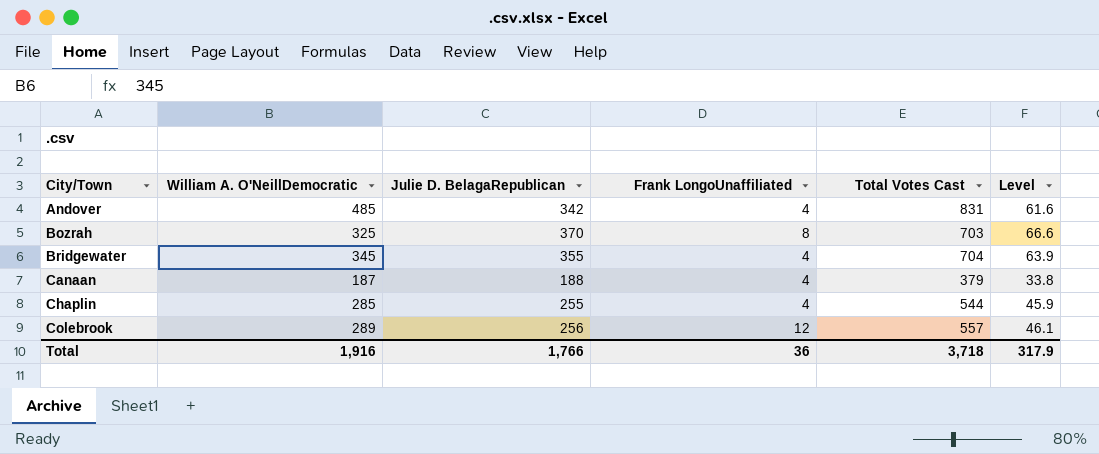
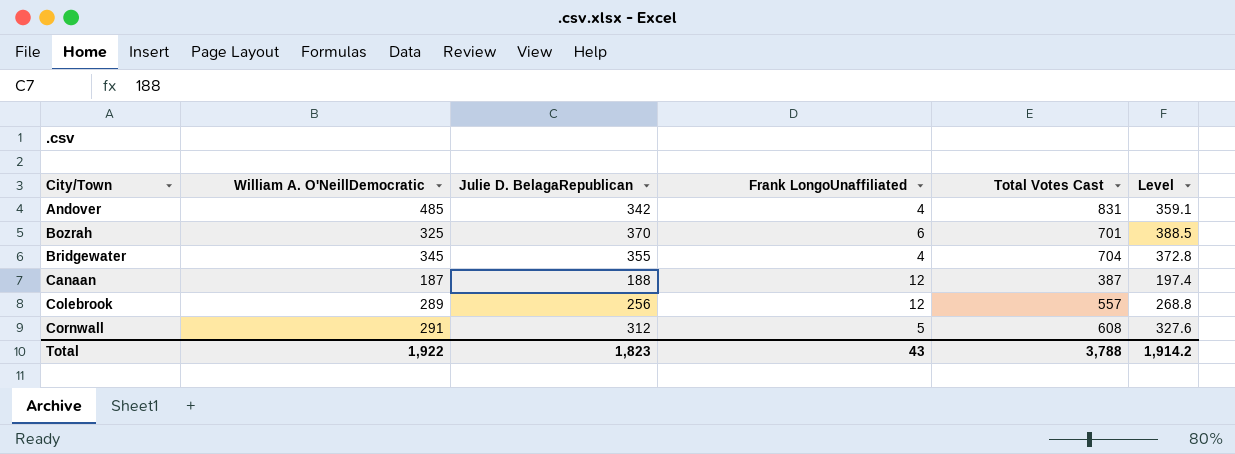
column Level | formula: [Julie D. BelagaRepublican] * 0.18 -> [Julie D. BelagaRepublican] * 1.05
row Chaplin: 285 | 255 | 4 | 544 | 45.9 -> none
Bozrah | Frank LongoUnaffiliated: 8 -> 6
Bozrah | Total Votes Cast: 703 -> 701
Canaan | Frank LongoUnaffiliated: 4 -> 12
Canaan | Total Votes Cast: 379 -> 387
row Cornwall: none -> 291 | 312 | 5 | 608 | 327.6
Total | William A. O'NeillDemocratic: 1,916 -> 1,922
Total | Julie D. BelagaRepublican: 1,766 -> 1,823
Total | Frank LongoUnaffiliated: 36 -> 43
Total | Total Votes Cast: 3,718 -> 3,788
Total | Level: 317.9 -> 1,914.2

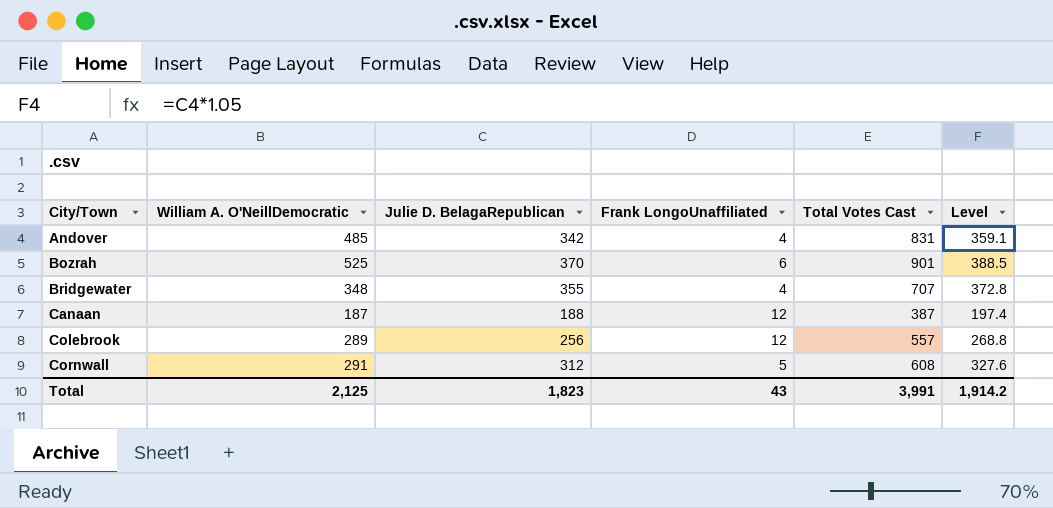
Bozrah | William A. O'NeillDemocratic: 325 -> 525
Bozrah | Total Votes Cast: 701 -> 901
Bridgewater | William A. O'NeillDemocratic: 345 -> 348
Bridgewater | Total Votes Cast: 704 -> 707
Total | William A. O'NeillDemocratic: 1,922 -> 2,125
Total | Total Votes Cast: 3,788 -> 3,991

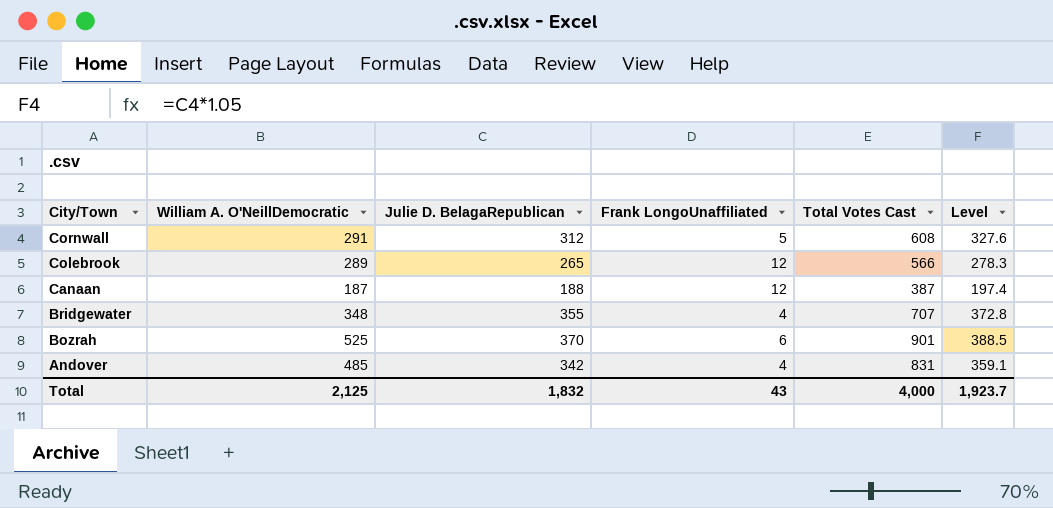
row order: City/Town ascending -> City/Town descending
Colebrook | Julie D. BelagaRepublican: 256 -> 265
Colebrook | Total Votes Cast: 557 -> 566
Colebrook | Level: 268.8 -> 278.3
Total | Julie D. BelagaRepublican: 1,823 -> 1,832
Total | Total Votes Cast: 3,991 -> 4,000
Total | Level: 1,914.2 -> 1,923.7

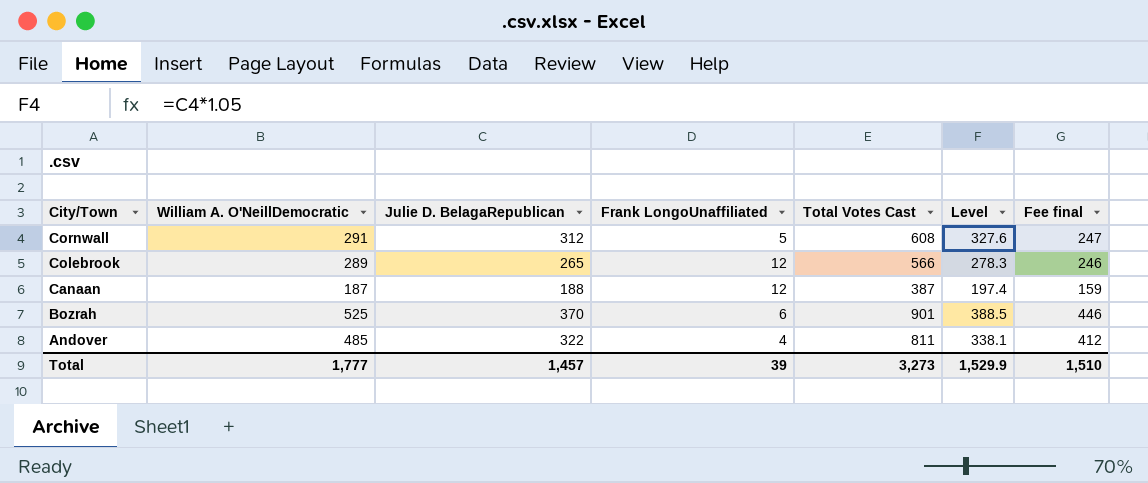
column Fee final | formula: none -> [William A. O'NeillDemocratic] * 0.85
row Bridgewater: 348 | 355 | 4 | 707 | 372.8 -> none
Andover | Julie D. BelagaRepublican: 342 -> 322
Andover | Total Votes Cast: 831 -> 811
Andover | Level: 359.1 -> 338.1
Total | William A. O'NeillDemocratic: 2,125 -> 1,777
Total | Julie D. BelagaRepublican: 1,832 -> 1,457
Total | Frank LongoUnaffiliated: 43 -> 39
Total | Total Votes Cast: 4,000 -> 3,273
Total | Level: 1,923.7 -> 1,529.9

